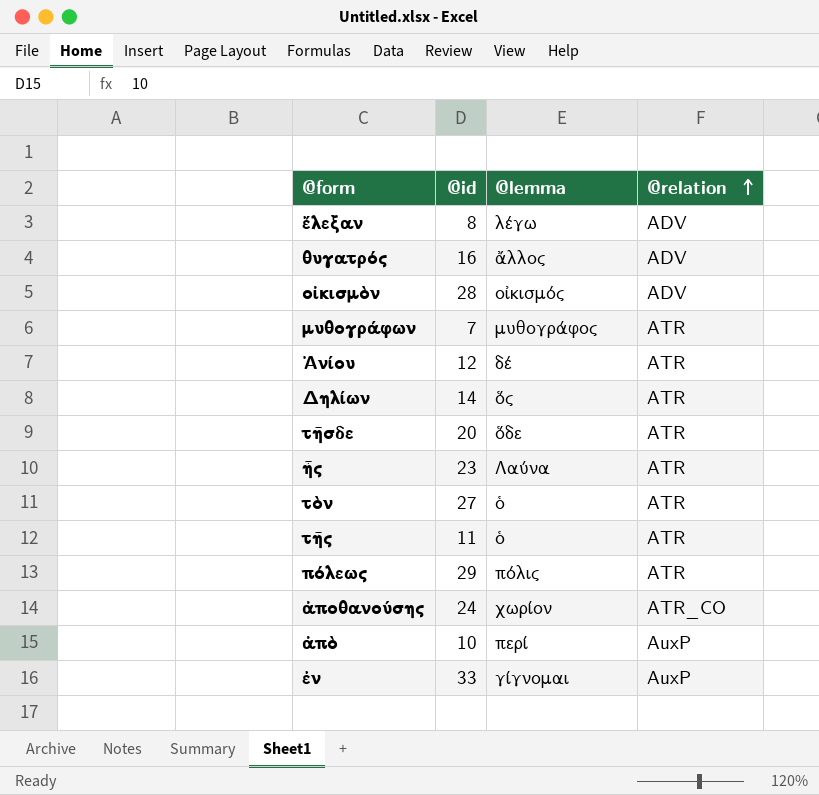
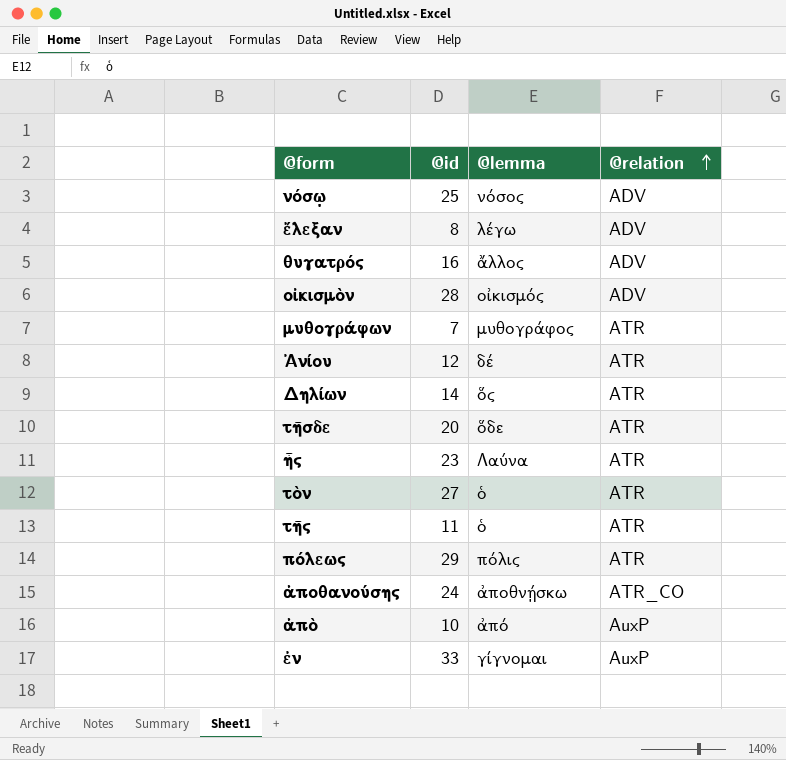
row νόσῳ: none -> 25 | νόσος | ADV
ἀποθανούσης | @lemma: χωρίον -> ἀποθνῄσκω
ἀπὸ | @lemma: περί -> ἀπό

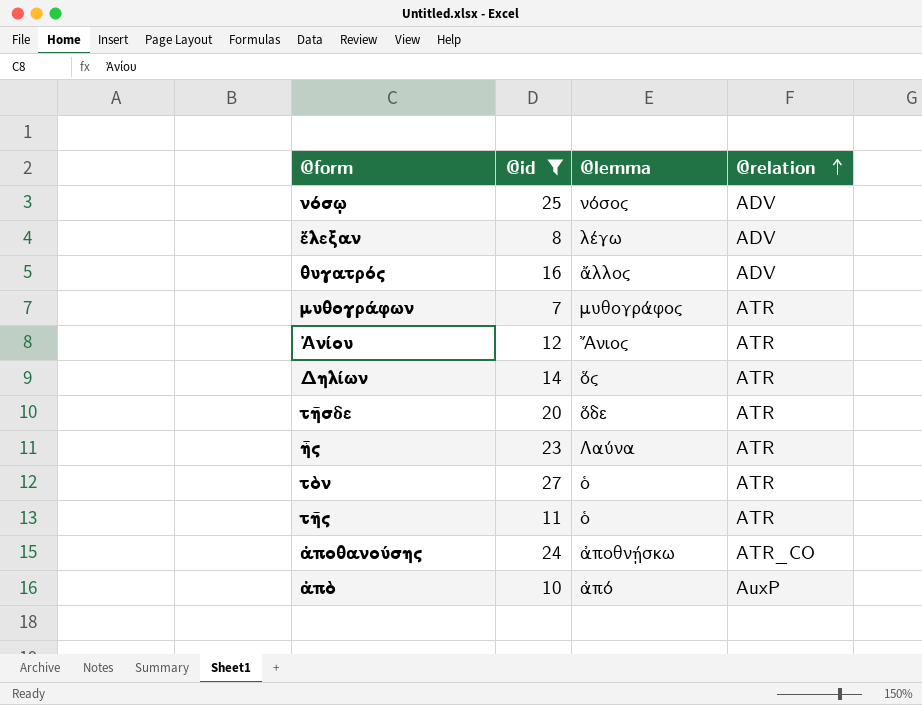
filter: none -> @id <= 27
Ἀνίου | @lemma: δέ -> Ἄνιος

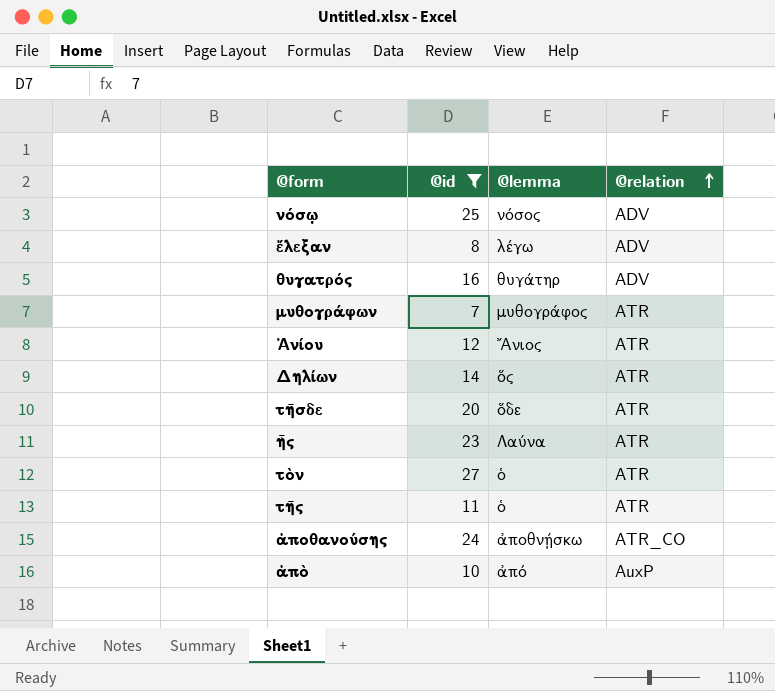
θυγατρός | @lemma: ἄλλος -> θυγάτηρ

